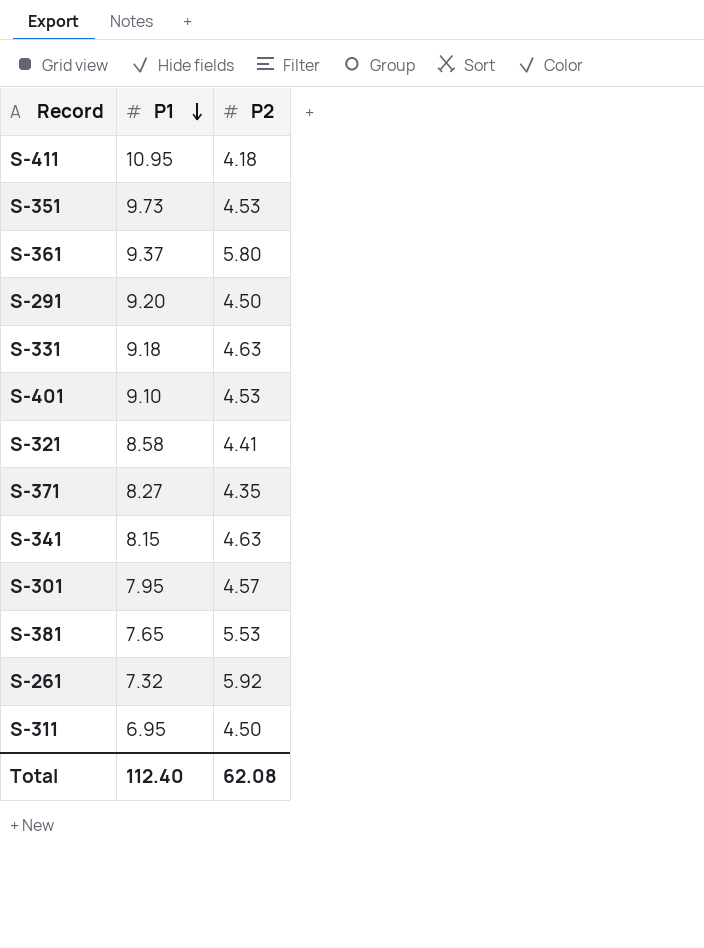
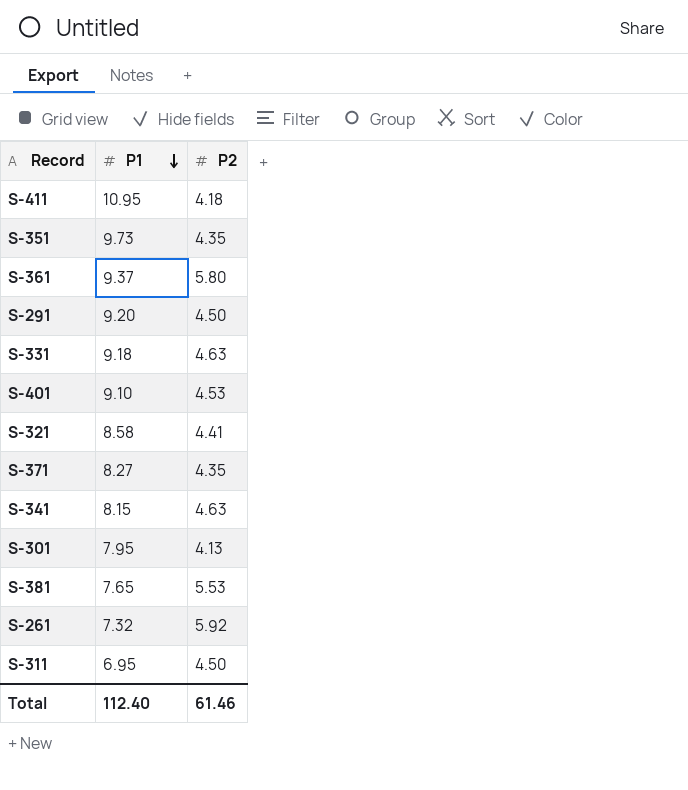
S-351 | P2: 4.53 -> 4.35
S-301 | P2: 4.57 -> 4.13
Total | P2: 62.08 -> 61.46

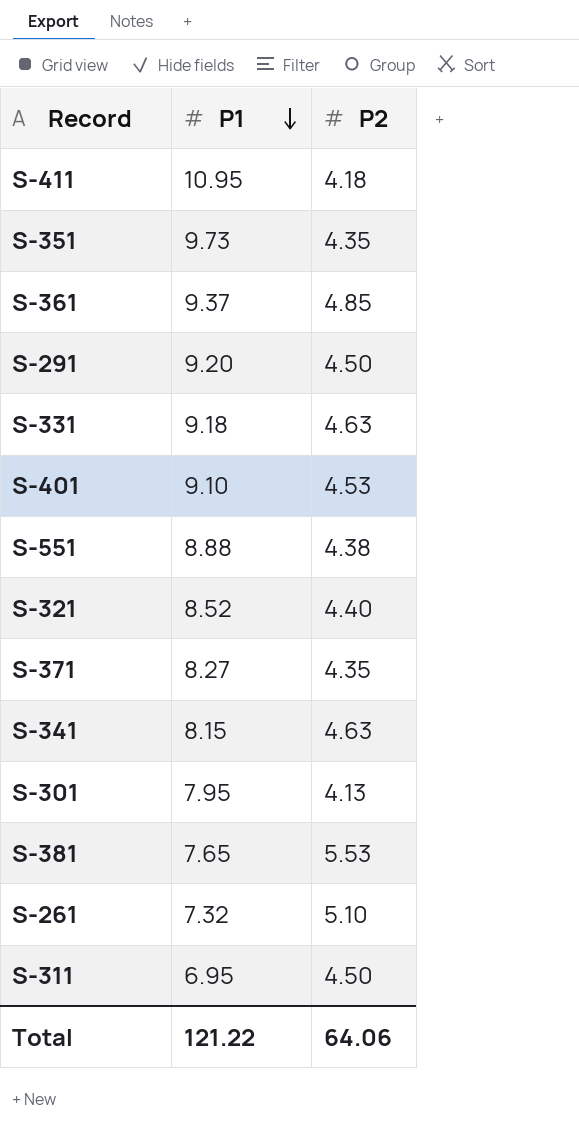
S-361 | P2: 5.80 -> 4.85
row S-551: none -> 8.88 | 4.38
S-321 | P1: 8.58 -> 8.52
S-321 | P2: 4.41 -> 4.40
S-261 | P2: 5.92 -> 5.10
Total | P1: 112.40 -> 121.22
Total | P2: 61.46 -> 64.06

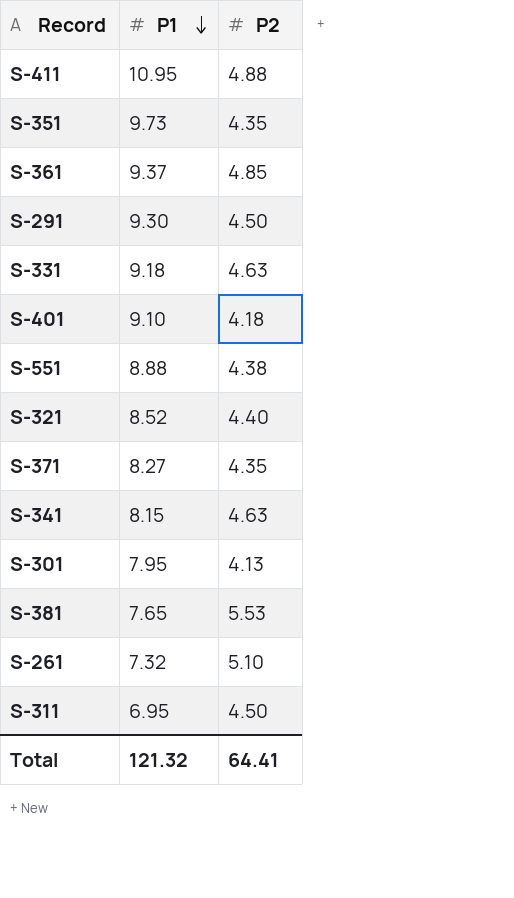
S-411 | P2: 4.18 -> 4.88
S-291 | P1: 9.20 -> 9.30
S-401 | P2: 4.53 -> 4.18
Total | P1: 121.22 -> 121.32
Total | P2: 64.06 -> 64.41

